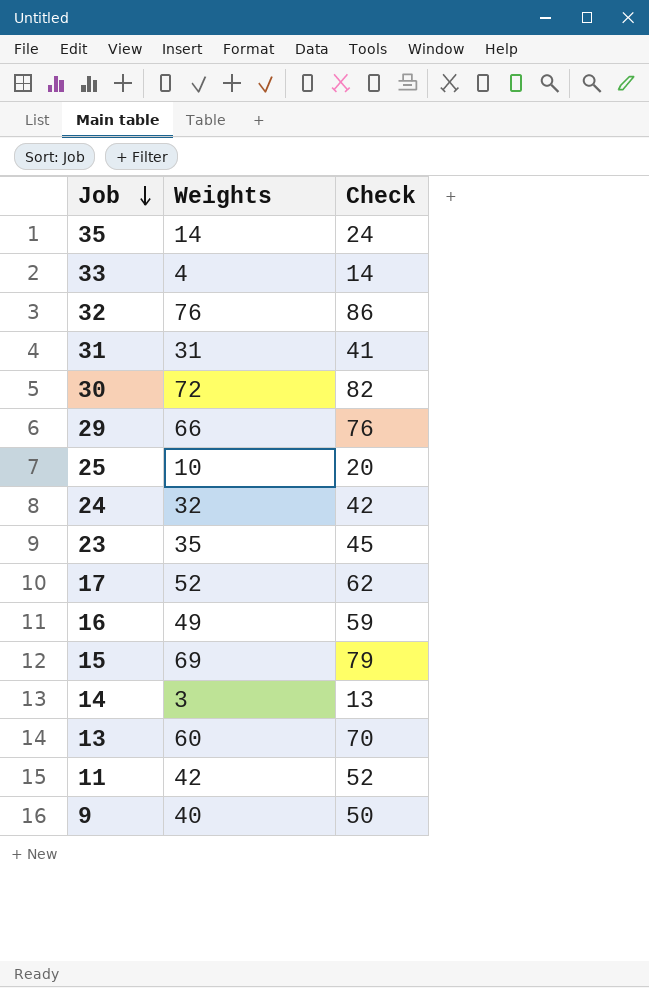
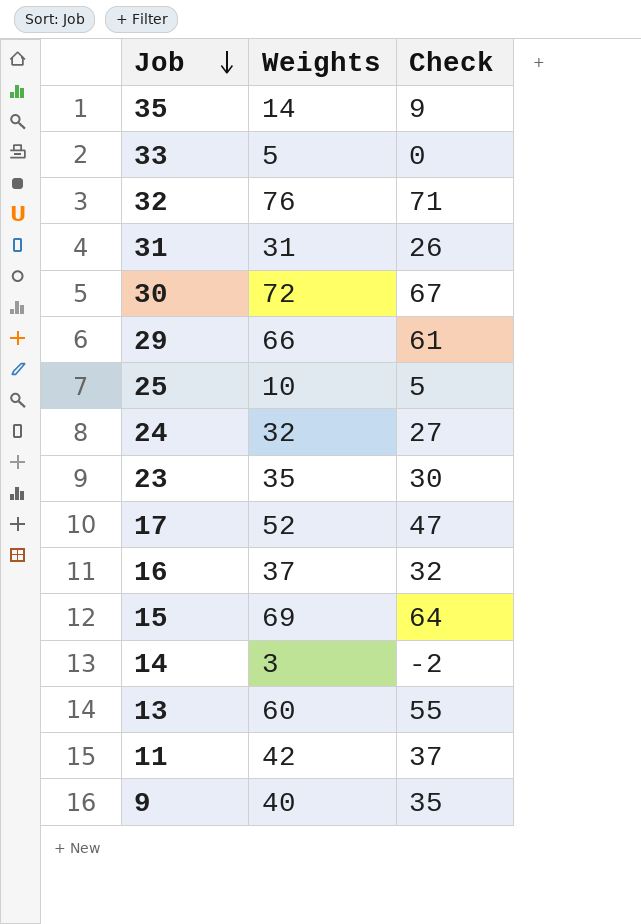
column Check | formula: [Weights] + 10 -> [Weights] - 5
33 | Weights: 4 -> 5
16 | Weights: 49 -> 37

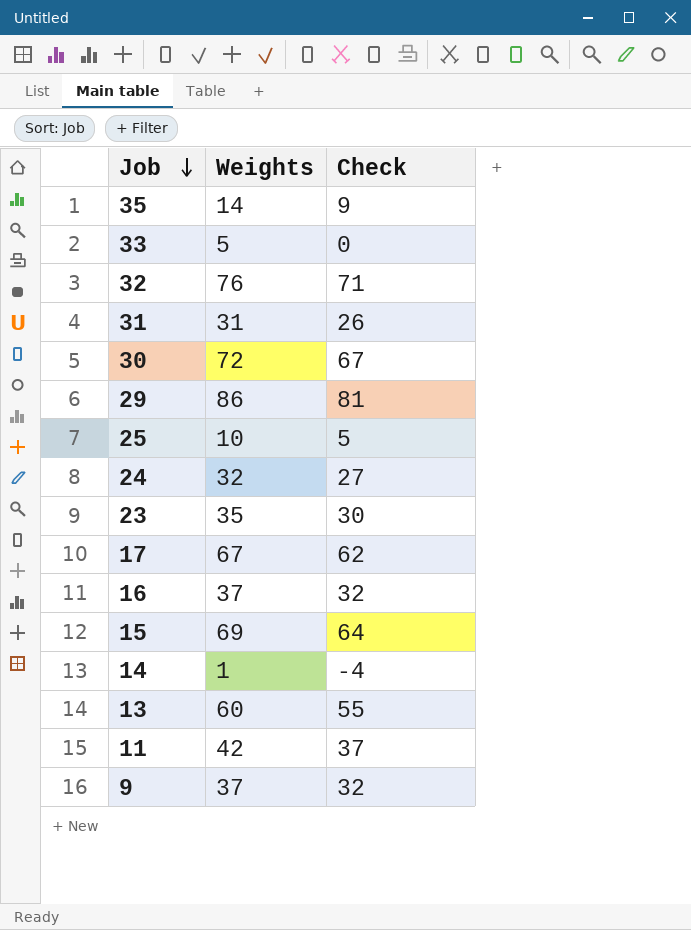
29 | Weights: 66 -> 86
29 | Check: 61 -> 81
17 | Weights: 52 -> 67
17 | Check: 47 -> 62
14 | Weights: 3 -> 1
14 | Check: -2 -> -4
9 | Weights: 40 -> 37
9 | Check: 35 -> 32

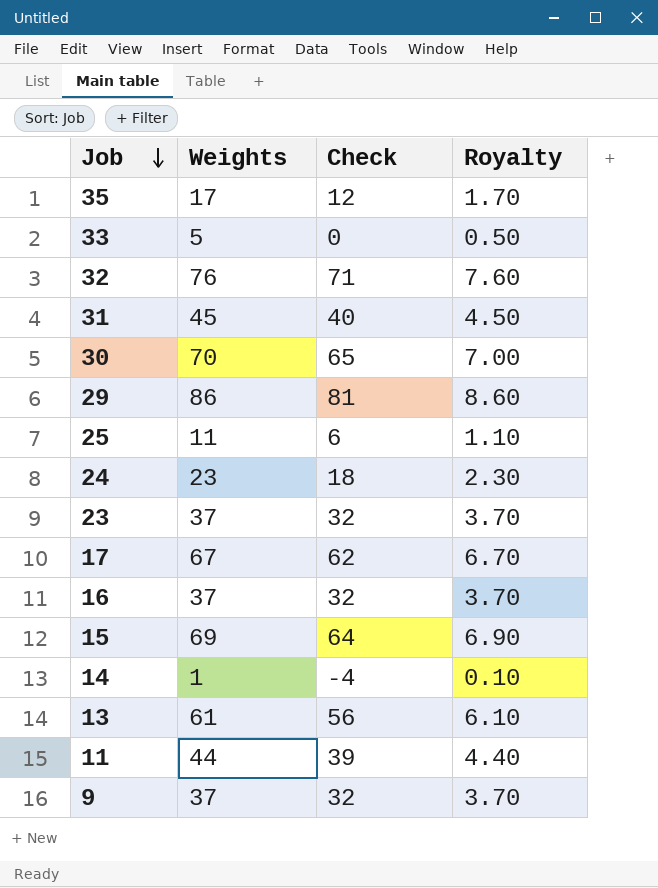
column Royalty | formula: none -> [Weights] * 0.1
35 | Weights: 14 -> 17
35 | Check: 9 -> 12
31 | Weights: 31 -> 45
31 | Check: 26 -> 40
30 | Weights: 72 -> 70
30 | Check: 67 -> 65
25 | Weights: 10 -> 11
25 | Check: 5 -> 6
24 | Weights: 32 -> 23
24 | Check: 27 -> 18
23 | Weights: 35 -> 37
23 | Check: 30 -> 32
13 | Weights: 60 -> 61
13 | Check: 55 -> 56
11 | Weights: 42 -> 44
11 | Check: 37 -> 39

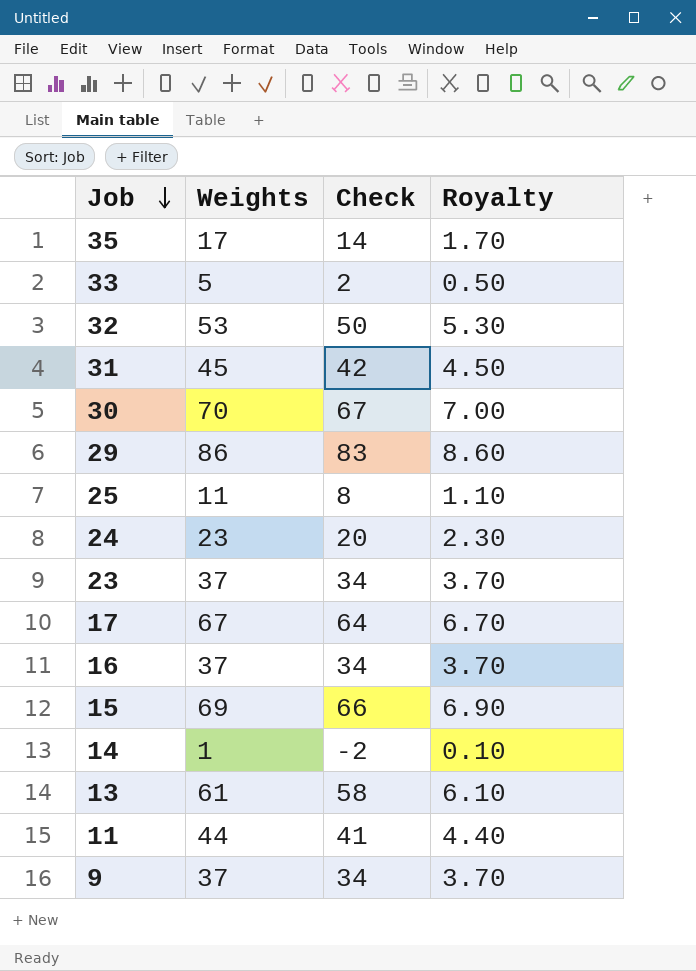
column Check | formula: [Weights] - 5 -> [Weights] - 3
32 | Weights: 76 -> 53
32 | Royalty: 7.60 -> 5.30

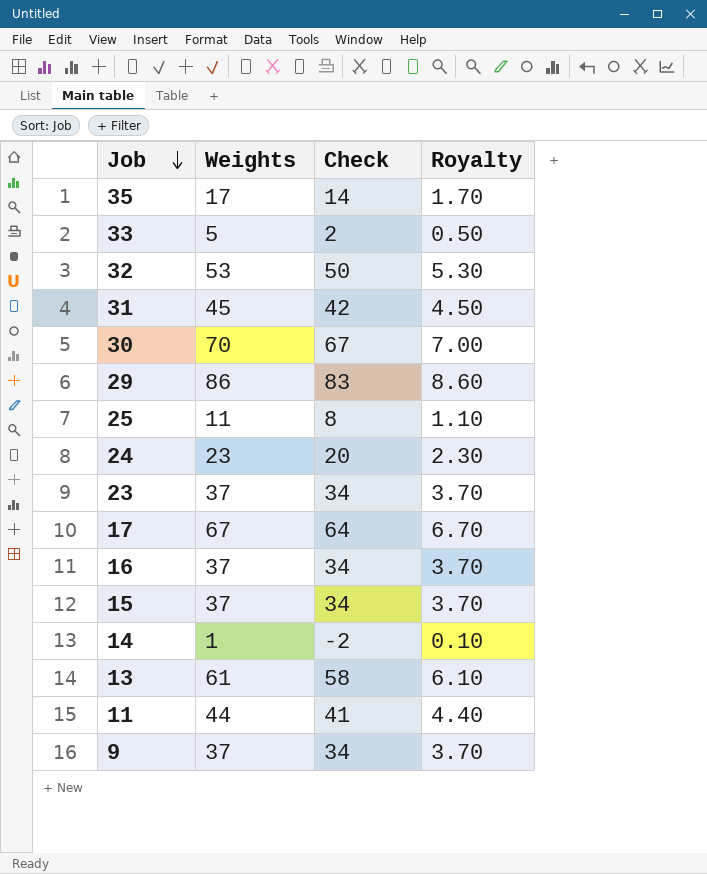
15 | Weights: 69 -> 37
15 | Check: 66 -> 34
15 | Royalty: 6.90 -> 3.70

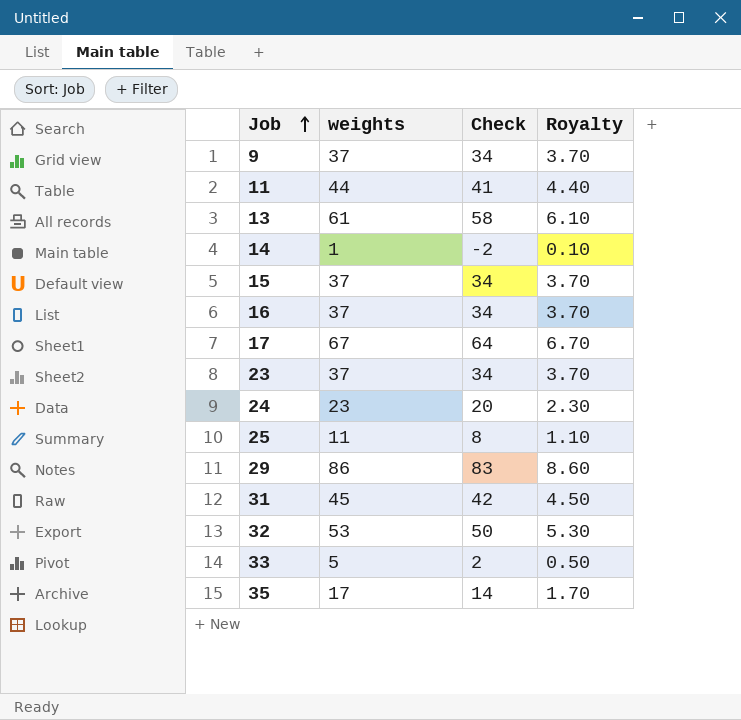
row order: Job descending -> Job ascending
column name: Weights -> weights
row 30: 70 | 67 | 7.00 -> none

